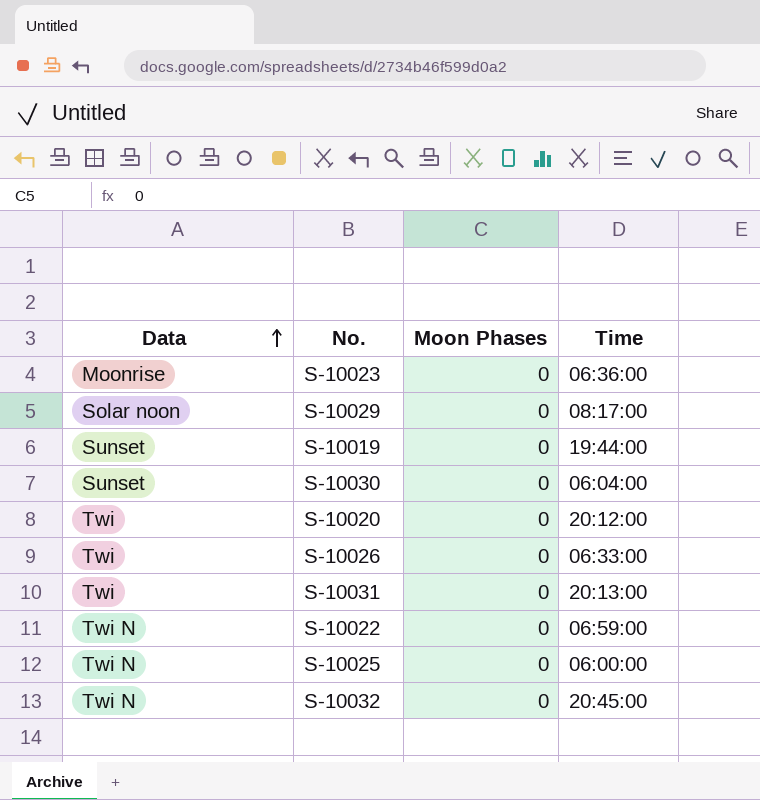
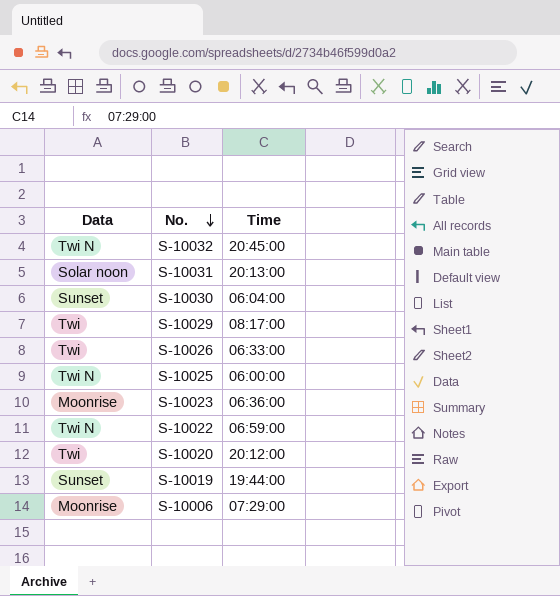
row order: Data ascending -> No. descending
column Moon Phases | position: 3 -> none
S-10031 | Data: Twi -> Solar noon
S-10029 | Data: Solar noon -> Twi
row S-10006: none -> Moonrise | 07:29:00

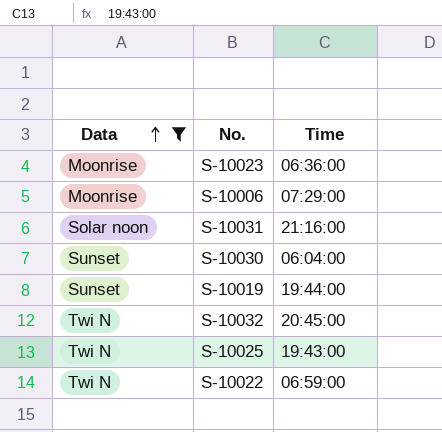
filter: none -> Data != Twi
row order: No. descending -> Data ascending
S-10031 | Time: 20:13:00 -> 21:16:00
S-10025 | Time: 06:00:00 -> 19:43:00

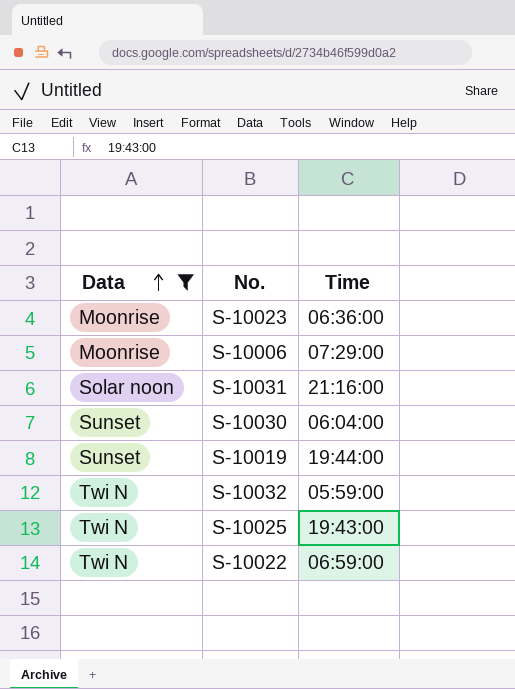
S-10032 | Time: 20:45:00 -> 05:59:00

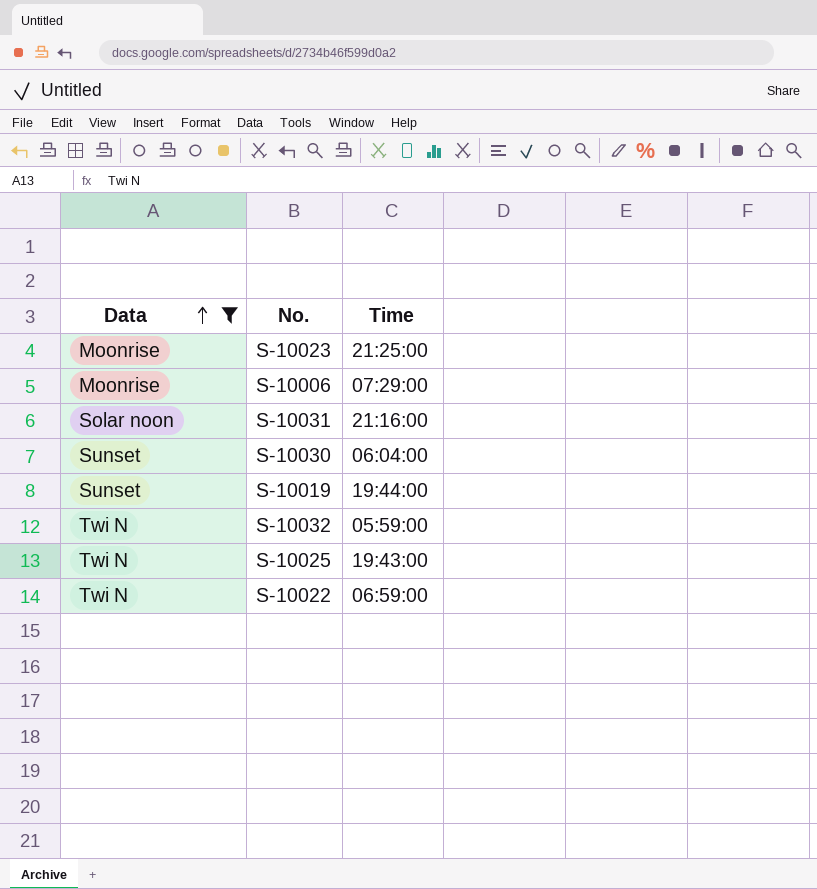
S-10023 | Time: 06:36:00 -> 21:25:00

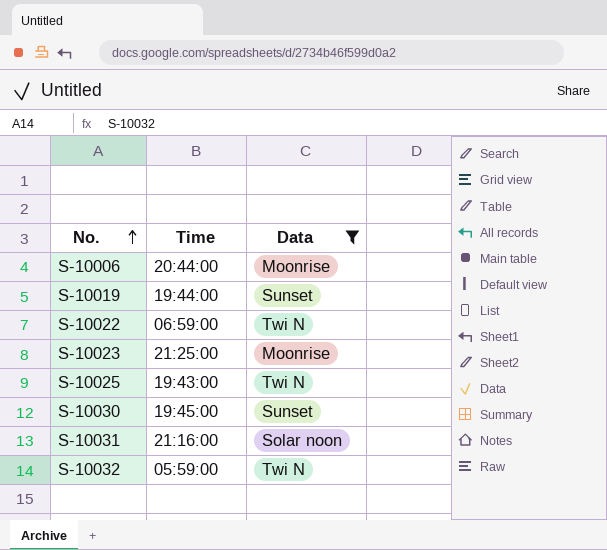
row order: Data ascending -> No. ascending
column Data | position: 1 -> 3
S-10006 | Time: 07:29:00 -> 20:44:00
S-10030 | Time: 06:04:00 -> 19:45:00

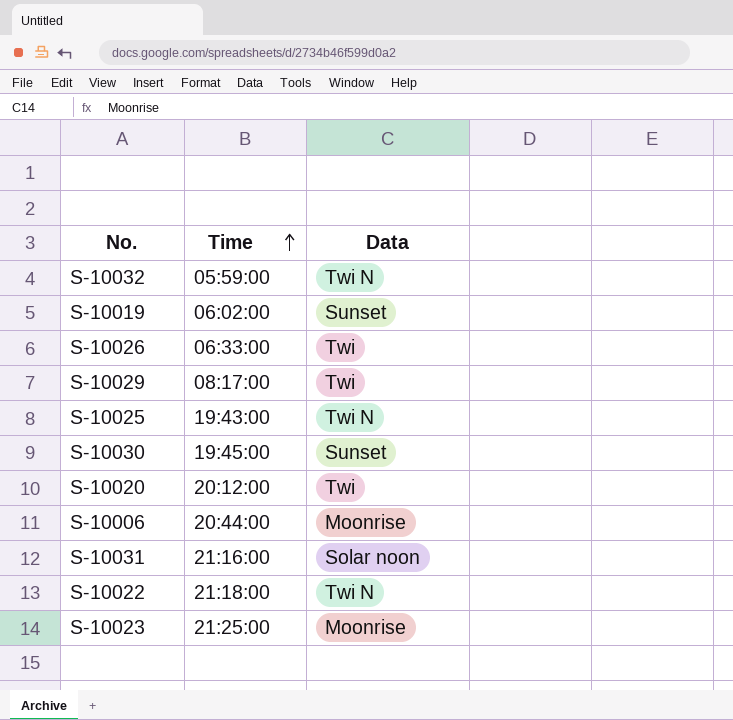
filter: Data != Twi -> none
row order: No. ascending -> Time ascending
S-10019 | Time: 19:44:00 -> 06:02:00
S-10022 | Time: 06:59:00 -> 21:18:00

